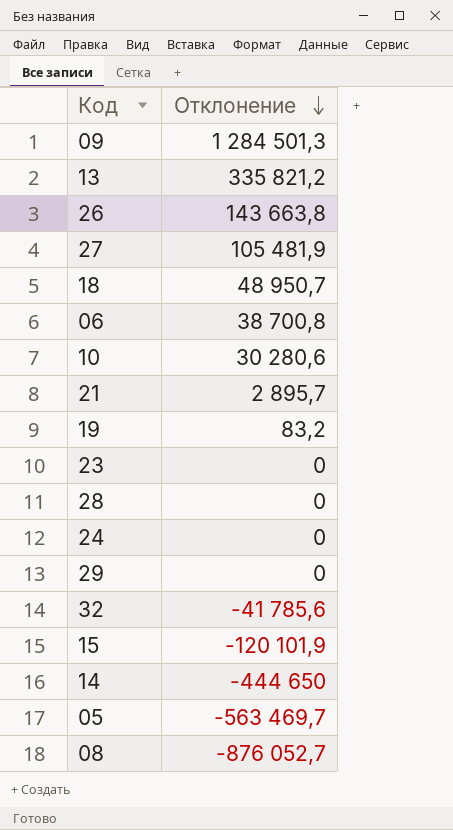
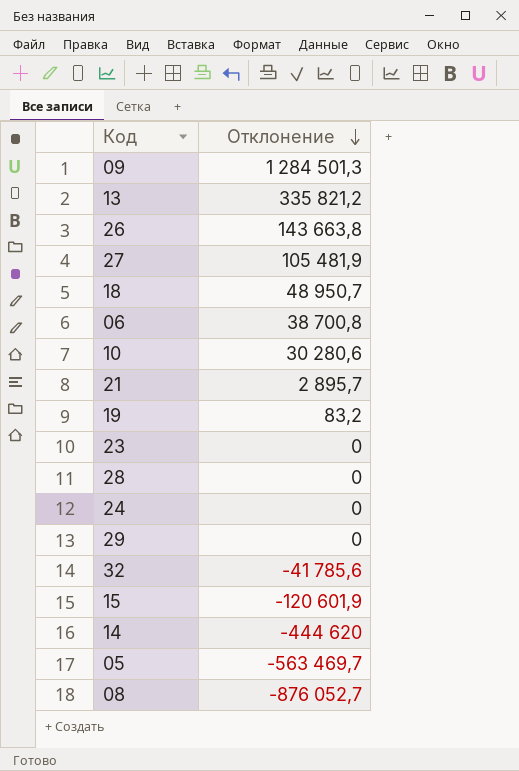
15 | Отклонение: -120 101,9 -> -120 601,9
14 | Отклонение: -444 650 -> -444 620

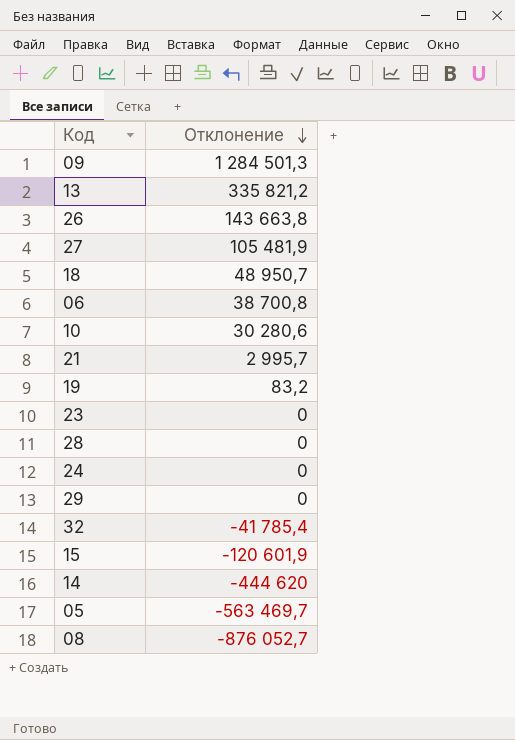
21 | Отклонение: 2 895,7 -> 2 995,7
32 | Отклонение: -41 785,6 -> -41 785,4

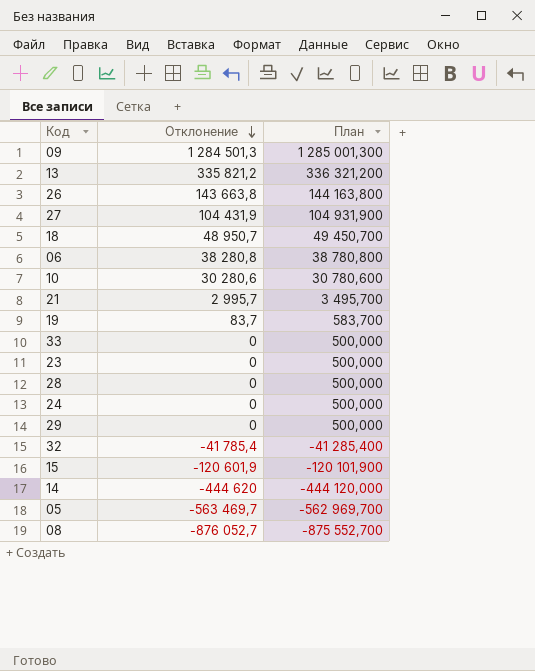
column План | formula: none -> [Отклонение] + 500
27 | Отклонение: 105 481,9 -> 104 431,9
06 | Отклонение: 38 700,8 -> 38 280,8
19 | Отклонение: 83,2 -> 83,7
row 33: none -> 0 | 500,000

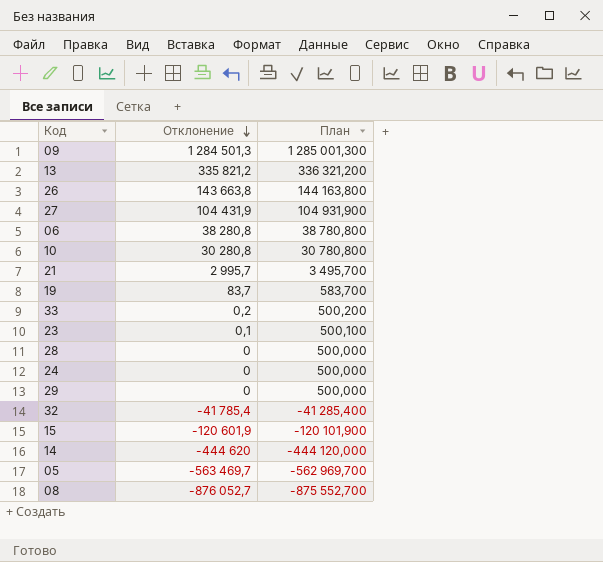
row 18: 48 950,7 | 49 450,700 -> none
10 | Отклонение: 30 280,6 -> 30 280,8
10 | План: 30 780,600 -> 30 780,800
33 | Отклонение: 0 -> 0,2
33 | План: 500,000 -> 500,200
23 | Отклонение: 0 -> 0,1
23 | План: 500,000 -> 500,100

